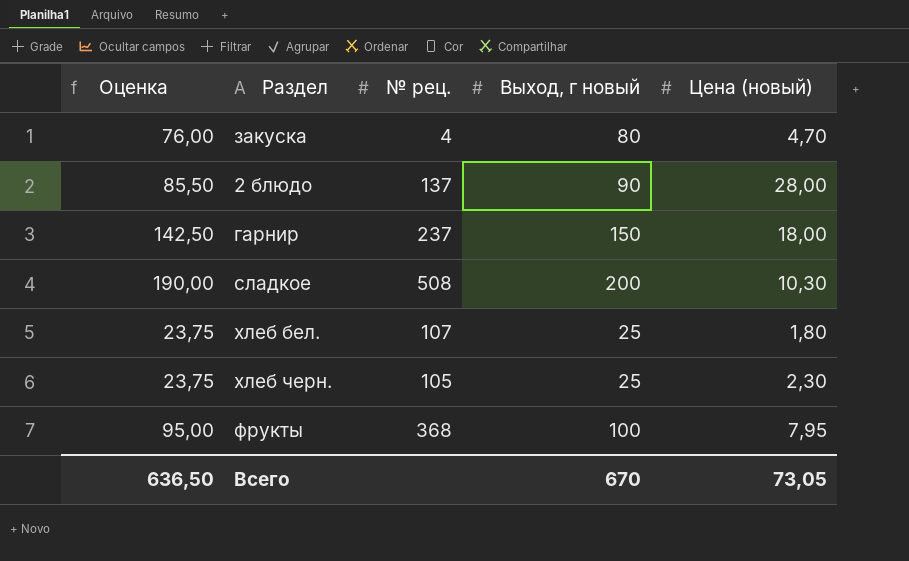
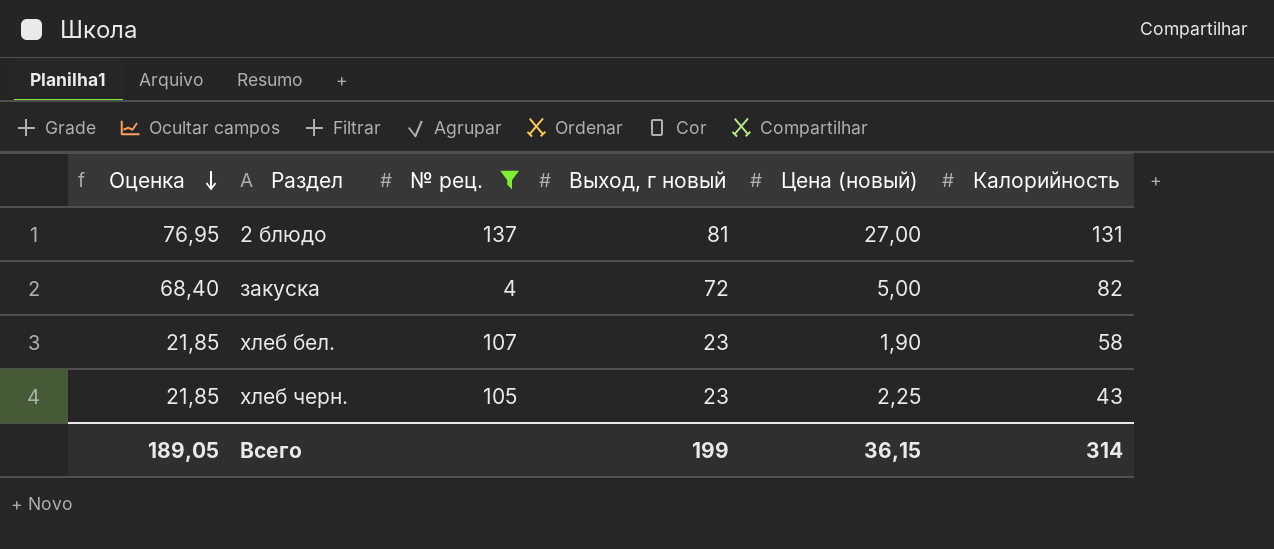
filter: none -> № рец. <= 137
row order: none -> Оценка descending
column Калорийность | position: none -> 6
2 блюдо | Оценка: 85,50 -> 76,95
2 блюдо | Выход, г новый: 90 -> 81
2 блюдо | Цена (новый): 28,00 -> 27,00
закуска | Оценка: 76,00 -> 68,40
закуска | Выход, г новый: 80 -> 72
закуска | Цена (новый): 4,70 -> 5,00
хлеб бел. | Оценка: 23,75 -> 21,85
хлеб бел. | Выход, г новый: 25 -> 23
хлеб бел. | Цена (новый): 1,80 -> 1,90
хлеб черн. | Оценка: 23,75 -> 21,85
хлеб черн. | Выход, г новый: 25 -> 23
хлеб черн. | Цена (новый): 2,30 -> 2,25
Всего | Оценка: 636,50 -> 189,05
Всего | Выход, г новый: 670 -> 199
Всего | Цена (новый): 73,05 -> 36,15

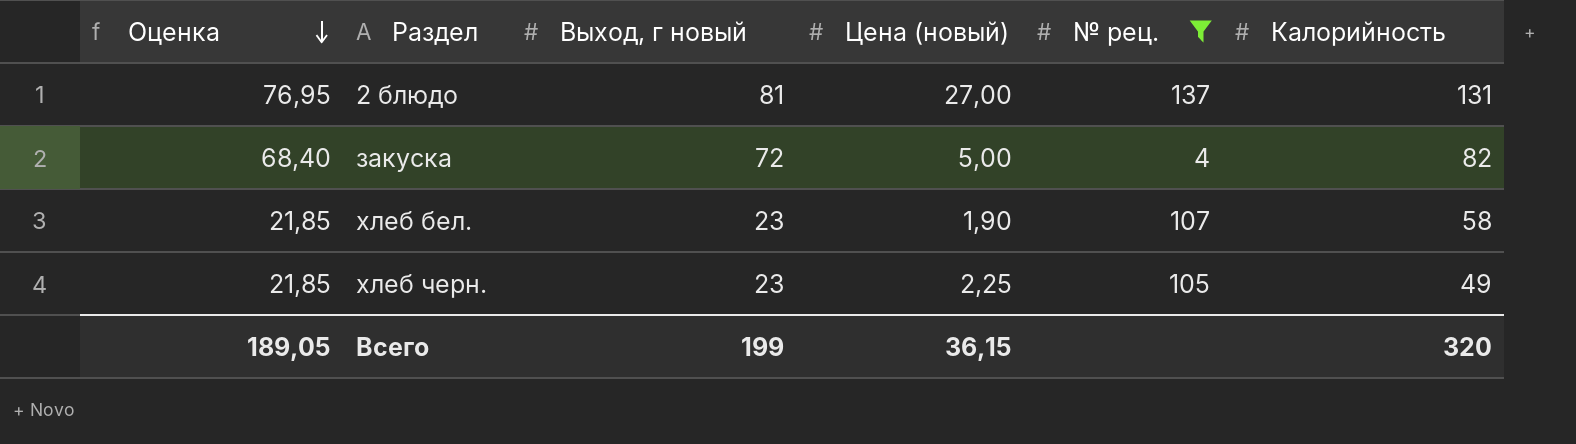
column № рец. | position: 3 -> 5
хлеб черн. | Калорийность: 43 -> 49
Всего | Калорийность: 314 -> 320

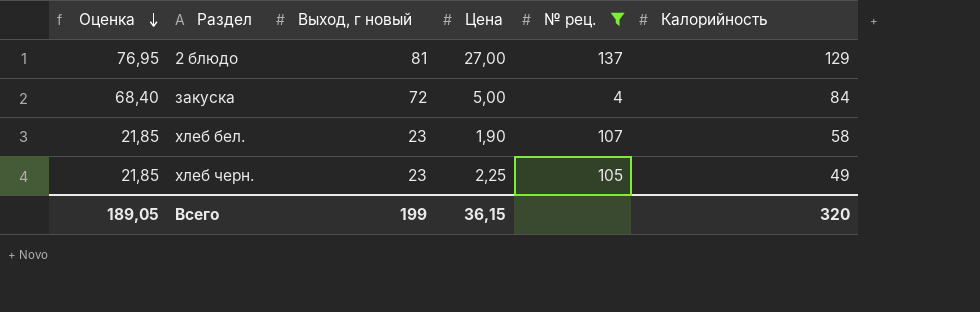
column name: Цена (новый) -> Цена
2 блюдо | Калорийность: 131 -> 129
закуска | Калорийность: 82 -> 84

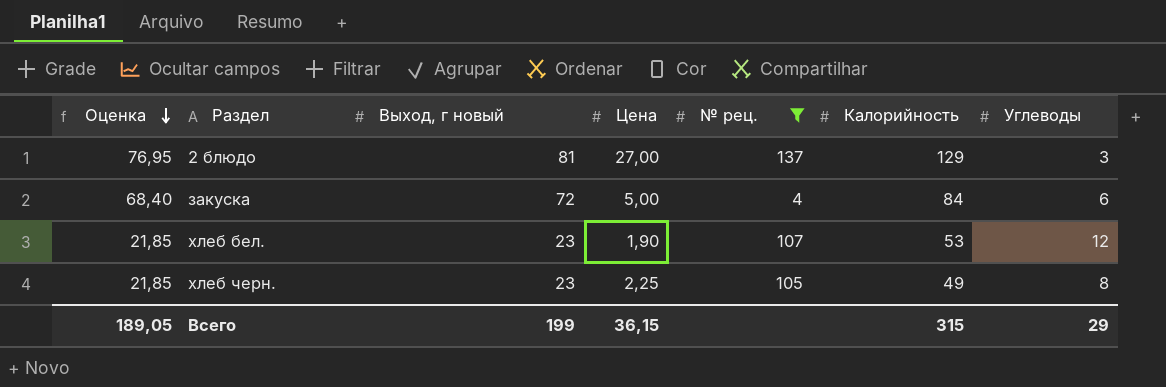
column Углеводы | position: none -> 7
хлеб бел. | Калорийность: 58 -> 53
Всего | Калорийность: 320 -> 315

